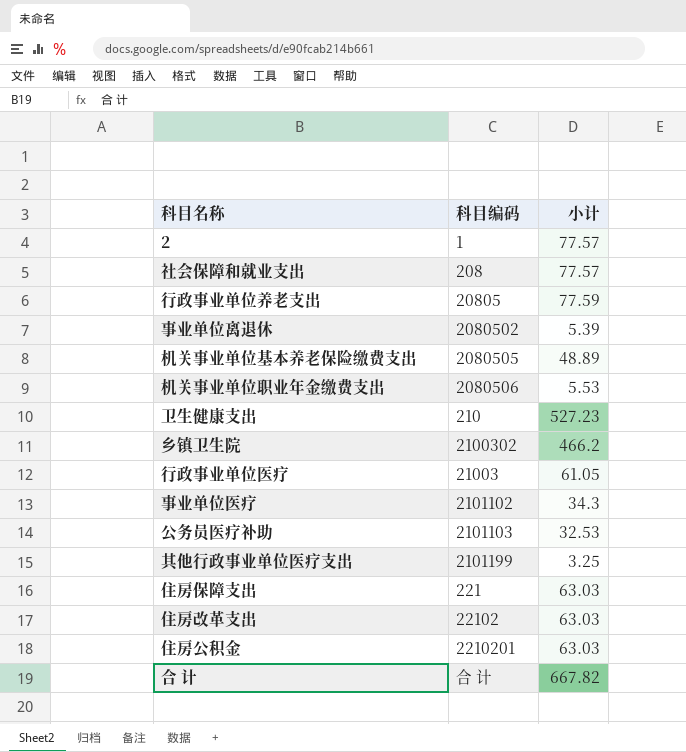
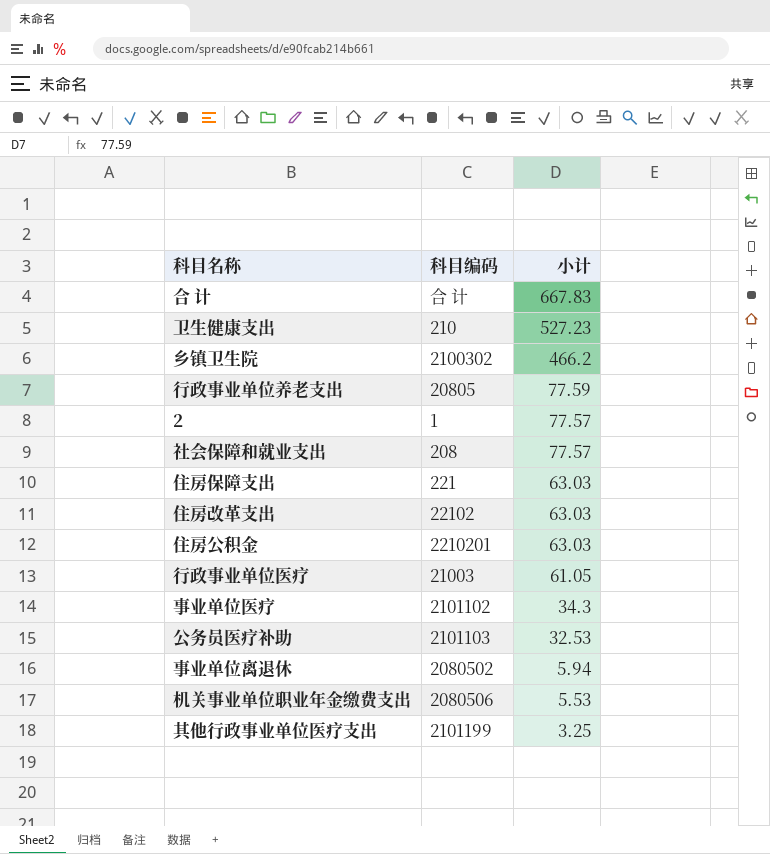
row order: none -> 小计 descending
row 机关事业单位基本养老保险缴费支出: 2080505 | 48.89 -> none
合 计 | 小计: 667.82 -> 667.83
事业单位离退休 | 小计: 5.39 -> 5.94

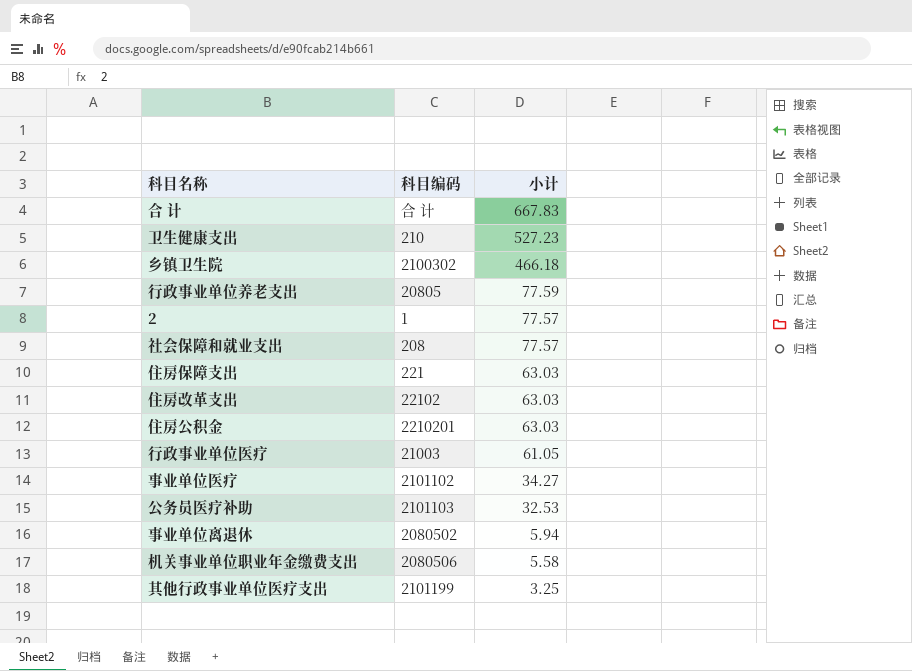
乡镇卫生院 | 小计: 466.2 -> 466.18
事业单位医疗 | 小计: 34.3 -> 34.27
机关事业单位职业年金缴费支出 | 小计: 5.53 -> 5.58

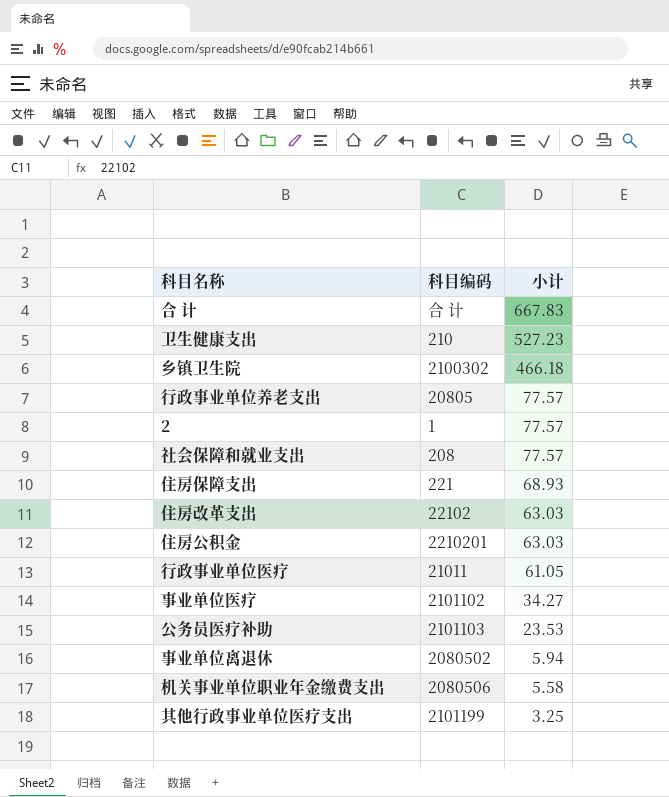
行政事业单位养老支出 | 小计: 77.59 -> 77.57
住房保障支出 | 小计: 63.03 -> 68.93
行政事业单位医疗 | 科目编码: 21003 -> 21011
公务员医疗补助 | 小计: 32.53 -> 23.53

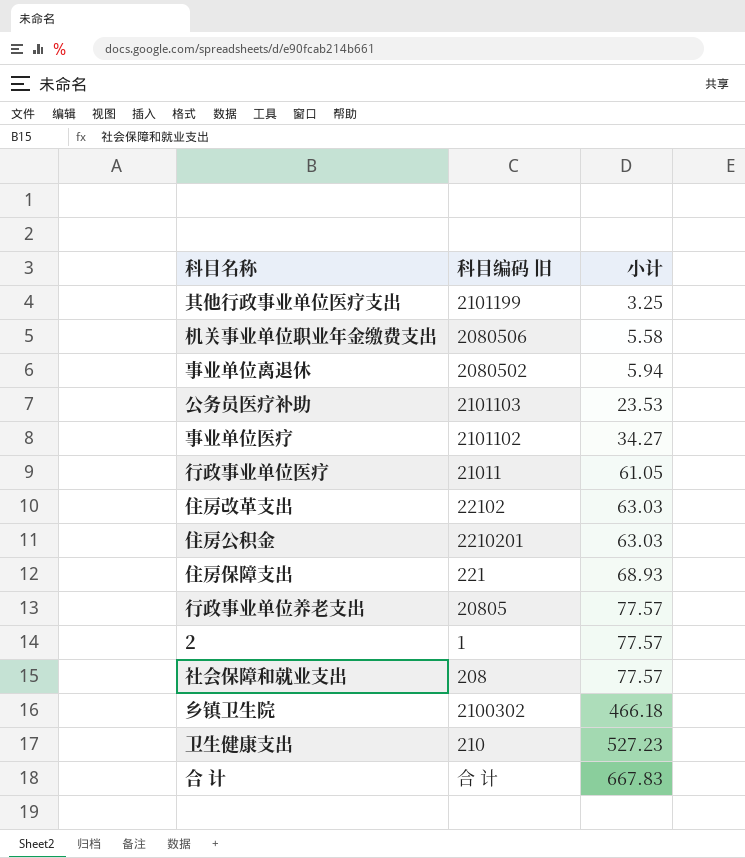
row order: 小计 descending -> 小计 ascending
column name: 科目编码 -> 科目编码 旧

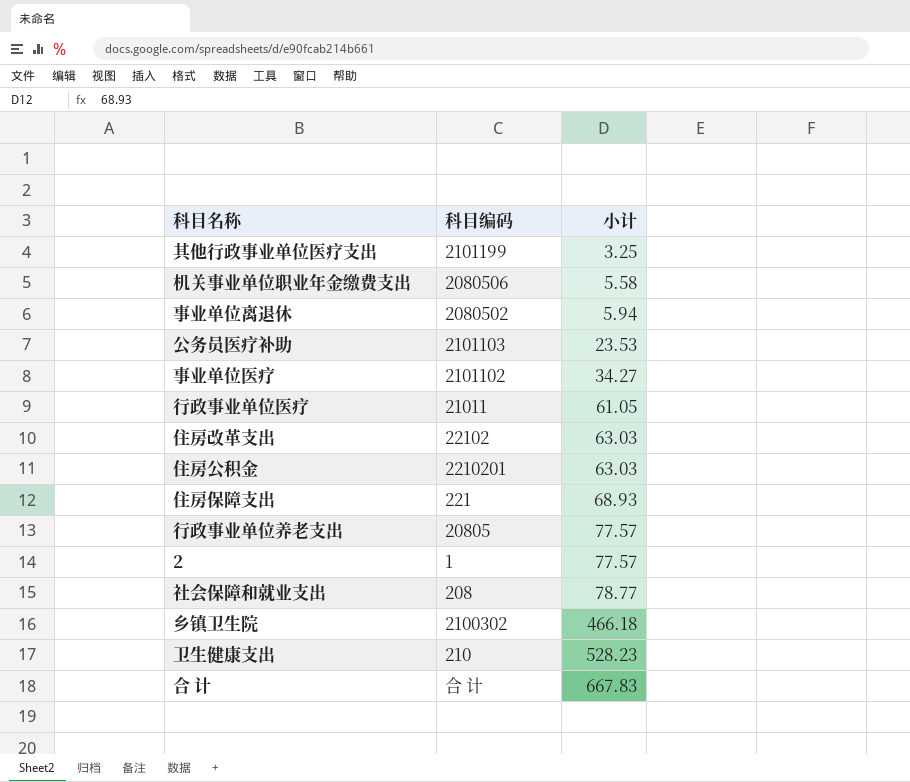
column name: 科目编码 旧 -> 科目编码
社会保障和就业支出 | 小计: 77.57 -> 78.77
卫生健康支出 | 小计: 527.23 -> 528.23

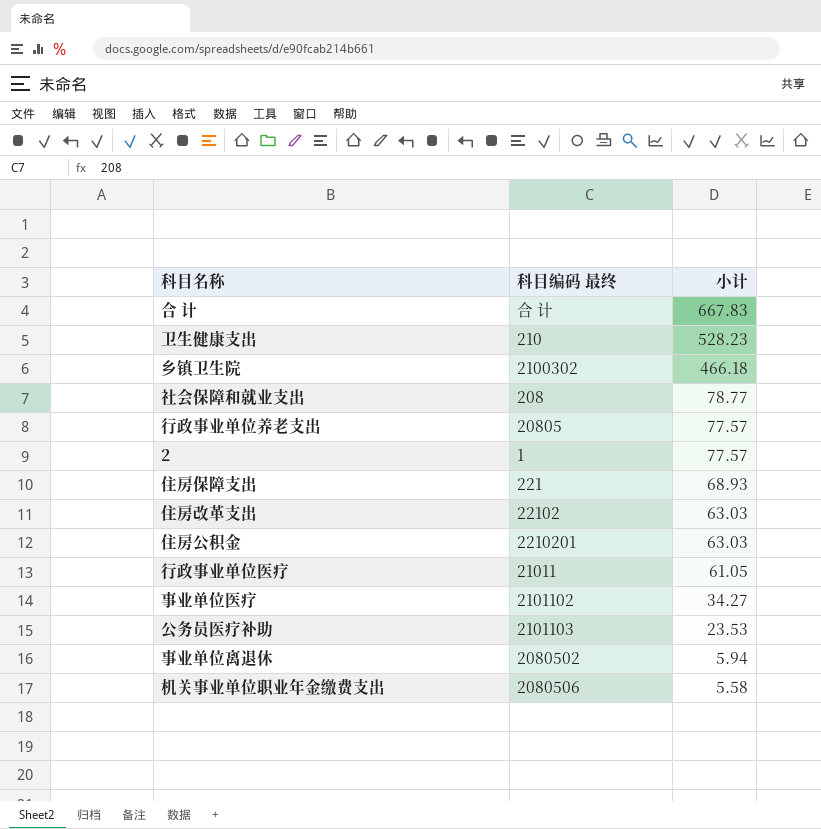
row order: 小计 ascending -> 小计 descending
column name: 科目编码 -> 科目编码 最终
row 其他行政事业单位医疗支出: 2101199 | 3.25 -> none

